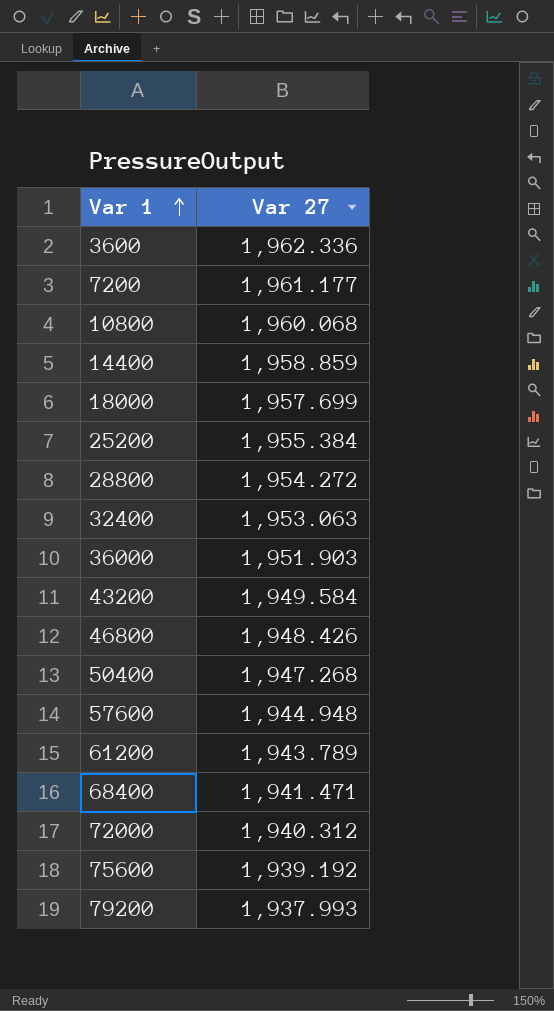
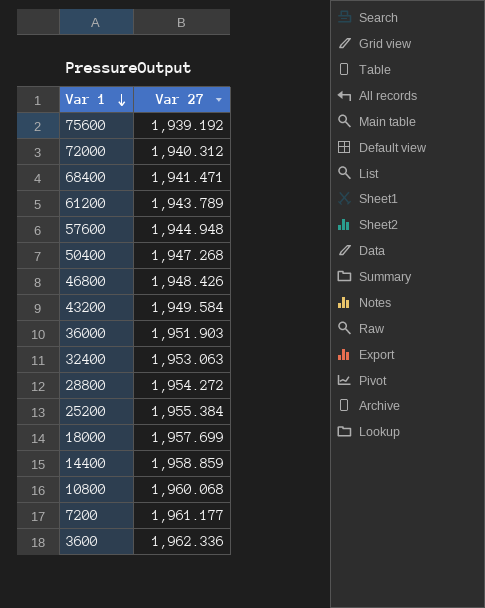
row order: Var 1 ascending -> Var 1 descending
row 79200: 1,937.993 -> none

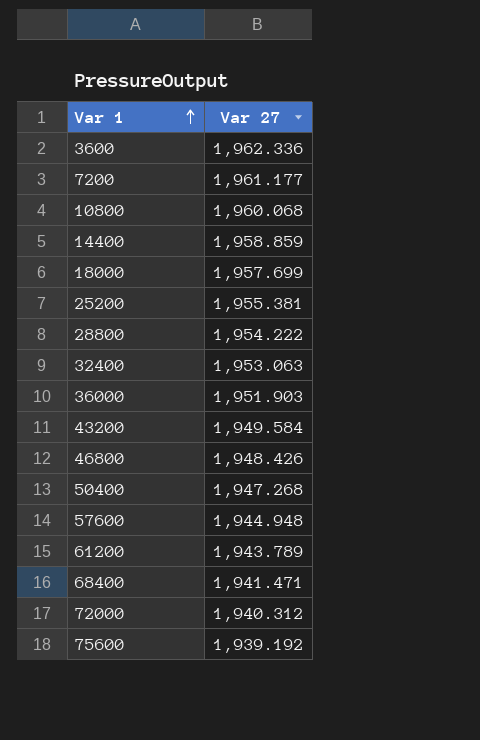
row order: Var 1 descending -> Var 1 ascending
25200 | Var 27: 1,955.384 -> 1,955.381
28800 | Var 27: 1,954.272 -> 1,954.222

